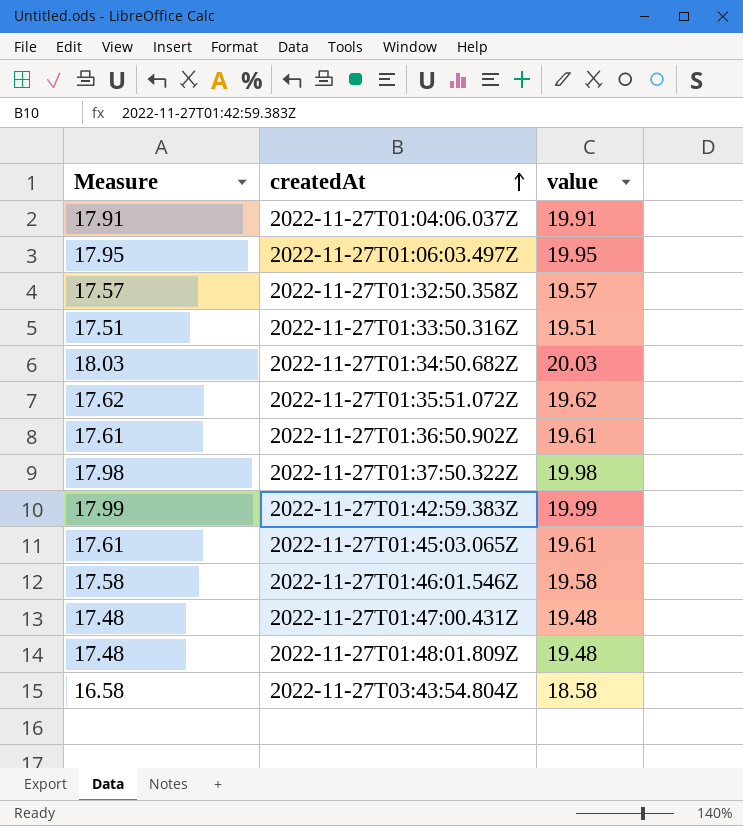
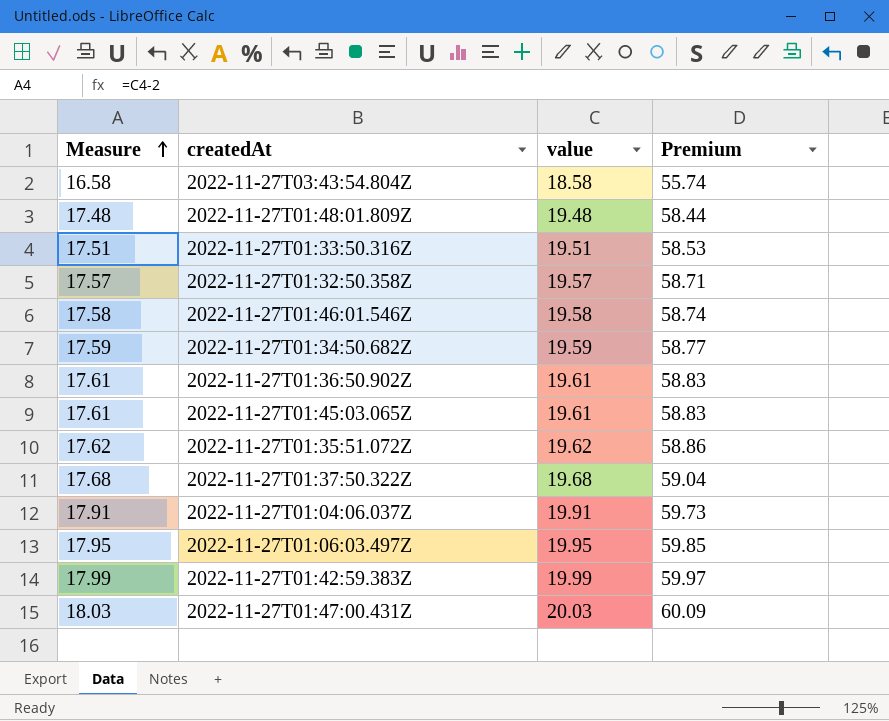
row order: createdAt ascending -> Measure ascending
column Premium | formula: none -> [value] * 3
2022-11-27T01:34:50.682Z | Measure: 18.03 -> 17.59
2022-11-27T01:34:50.682Z | value: 20.03 -> 19.59
2022-11-27T01:37:50.322Z | Measure: 17.98 -> 17.68
2022-11-27T01:37:50.322Z | value: 19.98 -> 19.68
2022-11-27T01:47:00.431Z | Measure: 17.48 -> 18.03
2022-11-27T01:47:00.431Z | value: 19.48 -> 20.03

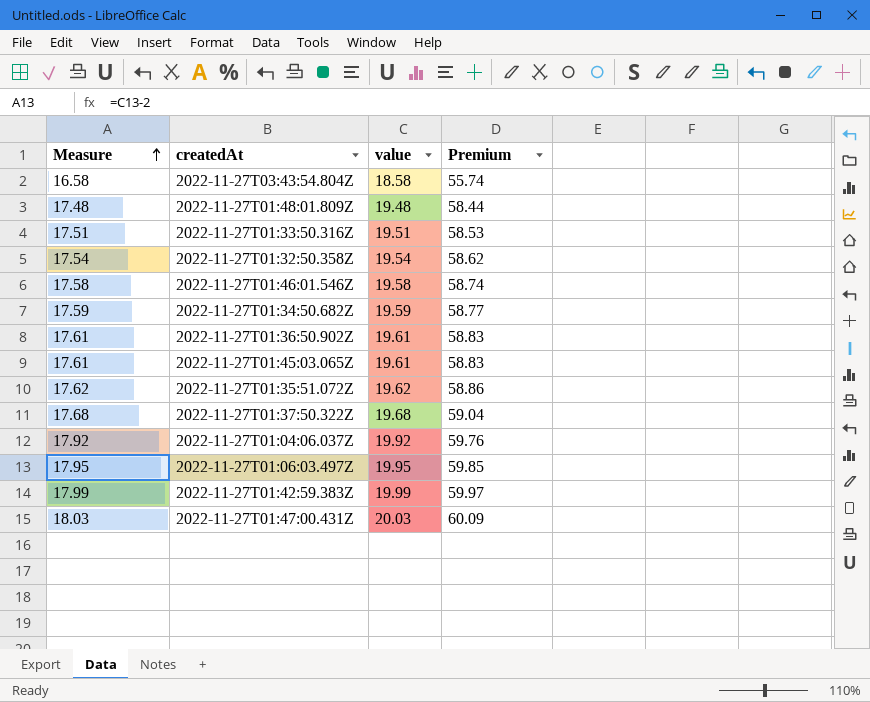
2022-11-27T01:32:50.358Z | Measure: 17.57 -> 17.54
2022-11-27T01:32:50.358Z | value: 19.57 -> 19.54
2022-11-27T01:32:50.358Z | Premium: 58.71 -> 58.62
2022-11-27T01:04:06.037Z | Measure: 17.91 -> 17.92
2022-11-27T01:04:06.037Z | value: 19.91 -> 19.92
2022-11-27T01:04:06.037Z | Premium: 59.73 -> 59.76

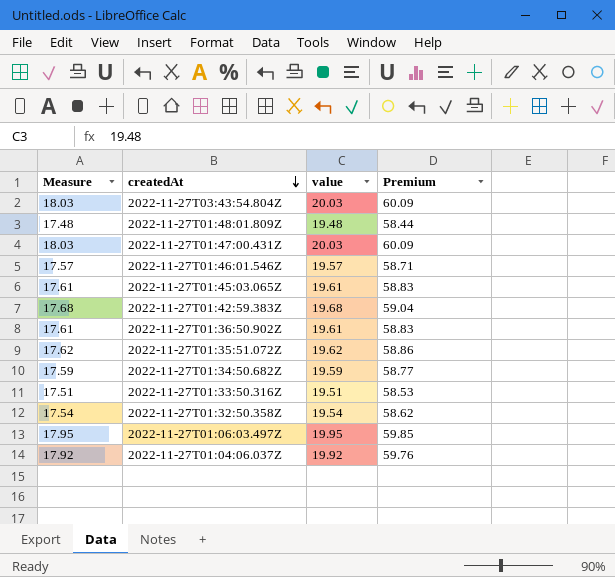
row order: Measure ascending -> createdAt descending
row 2022-11-27T01:37:50.322Z: 17.68 | 19.68 | 59.04 -> none
2022-11-27T03:43:54.804Z | Measure: 16.58 -> 18.03
2022-11-27T03:43:54.804Z | value: 18.58 -> 20.03
2022-11-27T03:43:54.804Z | Premium: 55.74 -> 60.09
2022-11-27T01:46:01.546Z | Measure: 17.58 -> 17.57
2022-11-27T01:46:01.546Z | value: 19.58 -> 19.57
2022-11-27T01:46:01.546Z | Premium: 58.74 -> 58.71
2022-11-27T01:42:59.383Z | Measure: 17.99 -> 17.68
2022-11-27T01:42:59.383Z | value: 19.99 -> 19.68
2022-11-27T01:42:59.383Z | Premium: 59.97 -> 59.04

